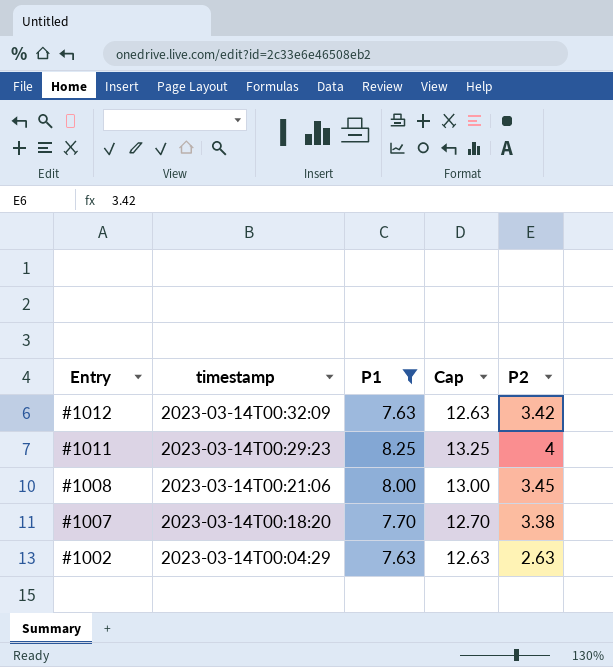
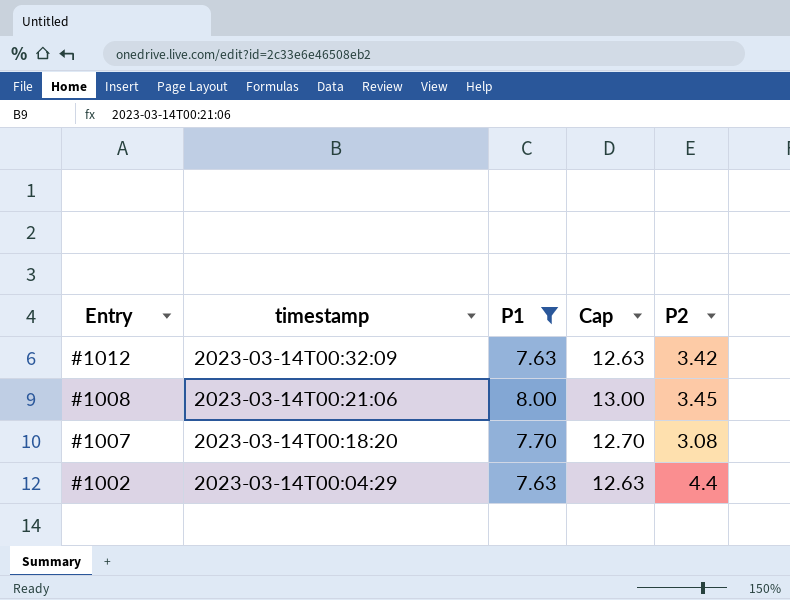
row #1011: 2023-03-14T00:29:23 | 8.25 | 13.25 | 4 -> none
#1007 | P2: 3.38 -> 3.08
#1002 | P2: 2.63 -> 4.4

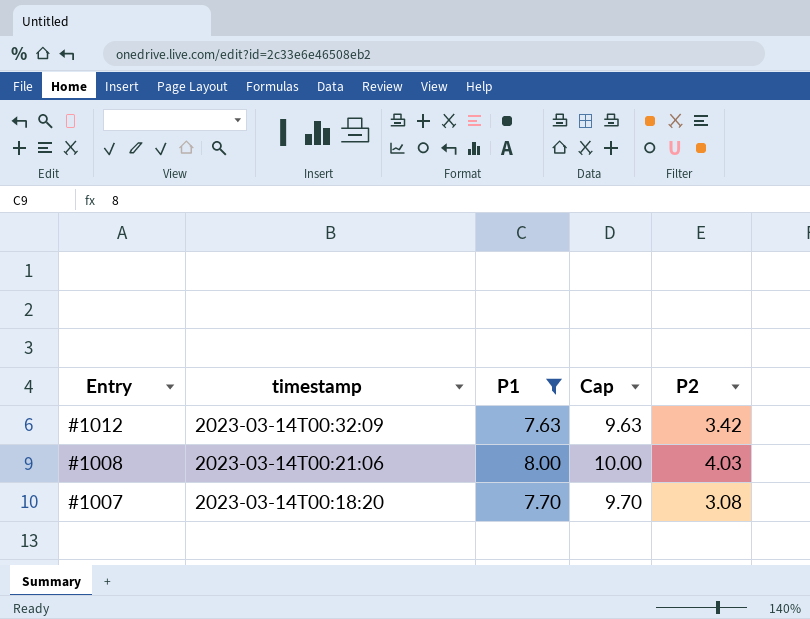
column Cap | formula: [P1] + 5 -> [P1] + 2
row #1002: 2023-03-14T00:04:29 | 7.63 | 12.63 | 4.4 -> none
#1008 | P2: 3.45 -> 4.03

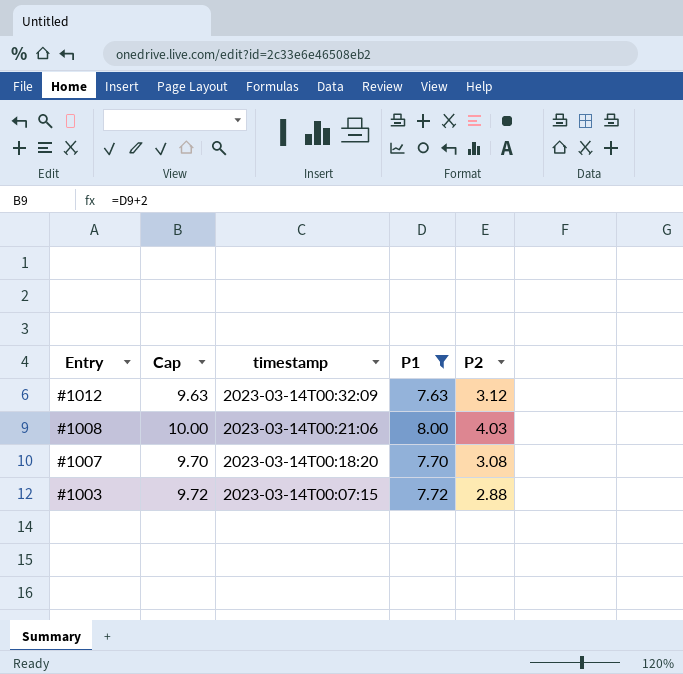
column Cap | position: 4 -> 2
#1012 | P2: 3.42 -> 3.12
row #1003: none -> 9.72 | 2023-03-14T00:07:15 | 7.72 | 2.88

